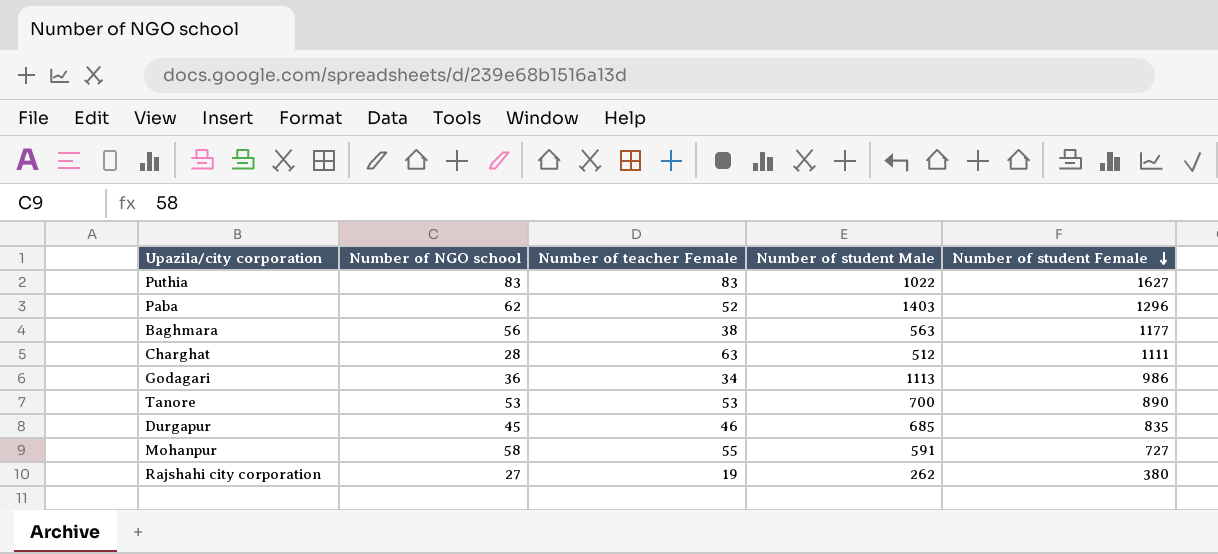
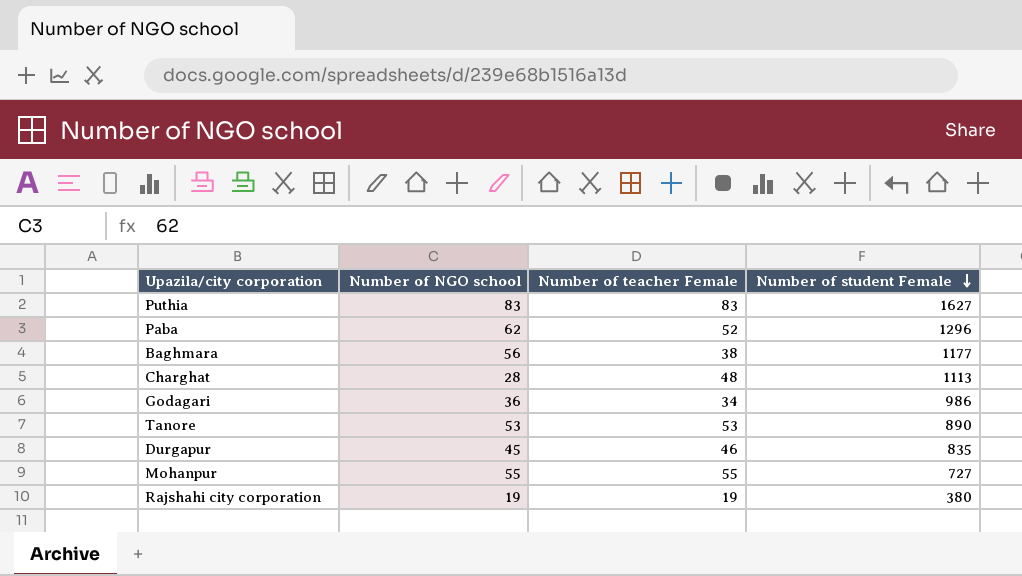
column Number of student Male | position: 4 -> none
Charghat | Number of teacher Female: 63 -> 48
Charghat | Number of student Female: 1111 -> 1113
Mohanpur | Number of NGO school: 58 -> 55
Rajshahi city corporation | Number of NGO school: 27 -> 19

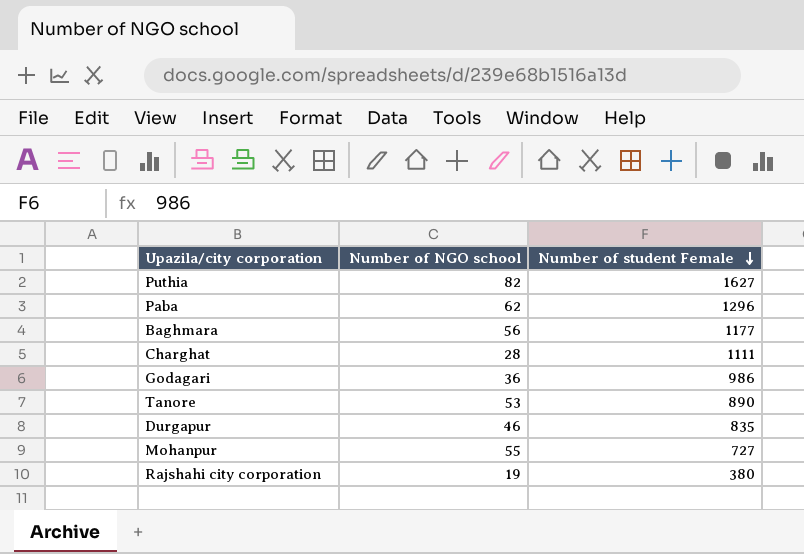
column Number of teacher Female | position: 3 -> none
Puthia | Number of NGO school: 83 -> 82
Charghat | Number of student Female: 1113 -> 1111
Durgapur | Number of NGO school: 45 -> 46

